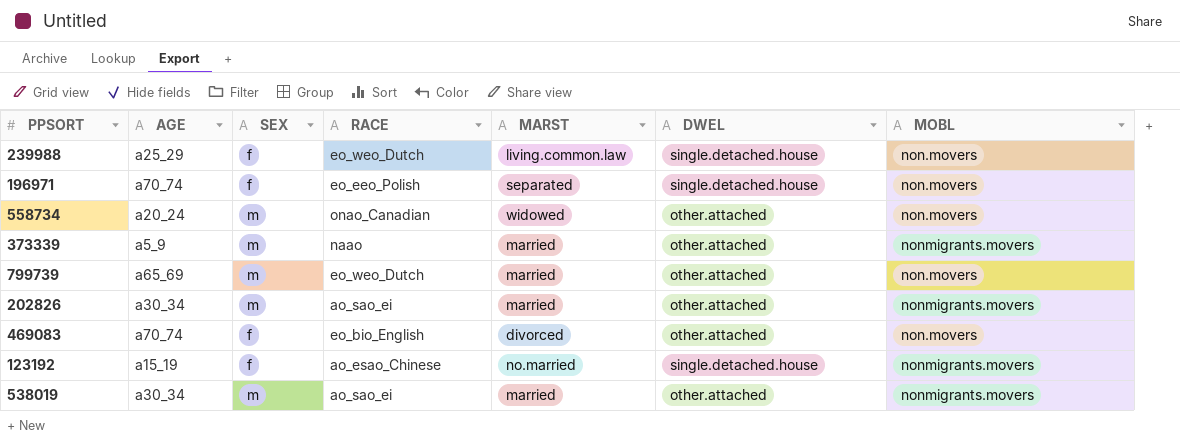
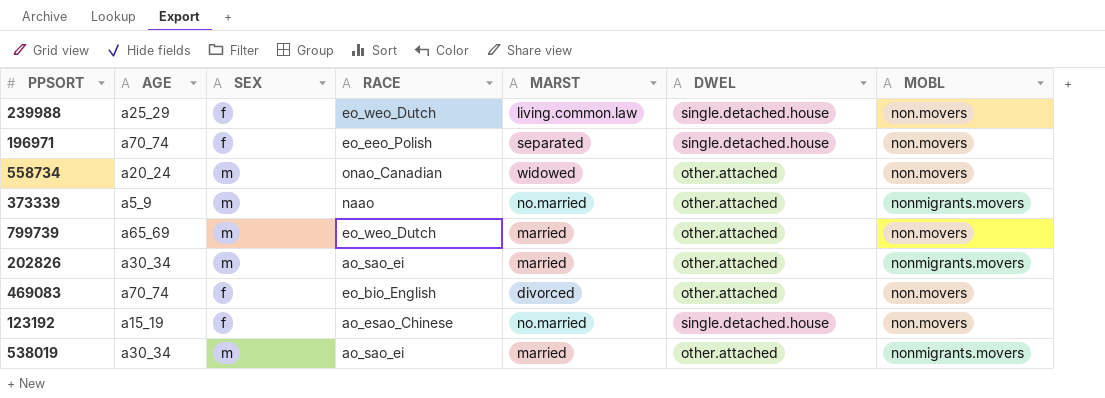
373339 | MARST: married -> no.married
123192 | MOBL: nonmigrants.movers -> non.movers

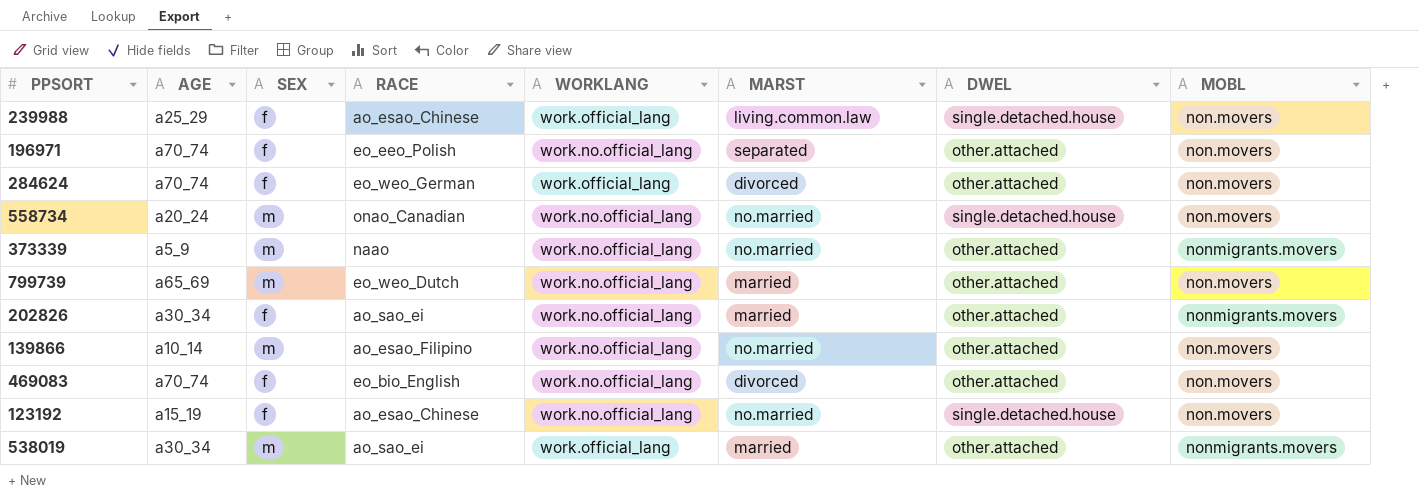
column WORKLANG | position: none -> 5
239988 | RACE: eo_weo_Dutch -> ao_esao_Chinese
196971 | DWEL: single.detached.house -> other.attached
row 284624: none -> a70_74 | f | eo_weo_German | work.official_lang | divorced | other.attached | non.movers
558734 | MARST: widowed -> no.married
558734 | DWEL: other.attached -> single.detached.house
202826 | SEX: m -> f
row 139866: none -> a10_14 | m | ao_esao_Filipino | work.no.official_lang | no.married | other.attached | non.movers

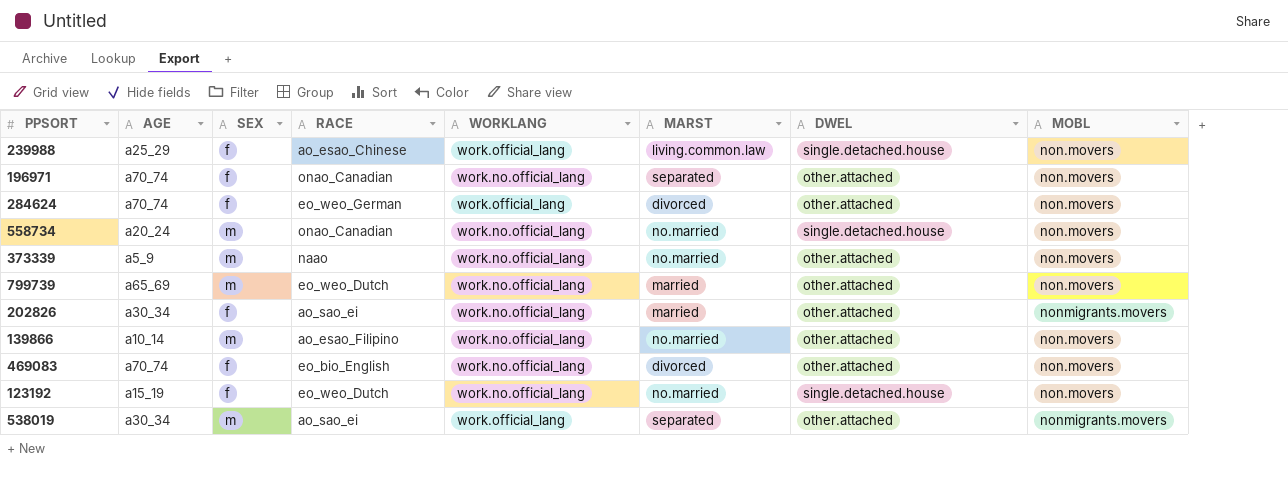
196971 | RACE: eo_eeo_Polish -> onao_Canadian
373339 | MOBL: nonmigrants.movers -> non.movers
123192 | RACE: ao_esao_Chinese -> eo_weo_Dutch
538019 | MARST: married -> separated

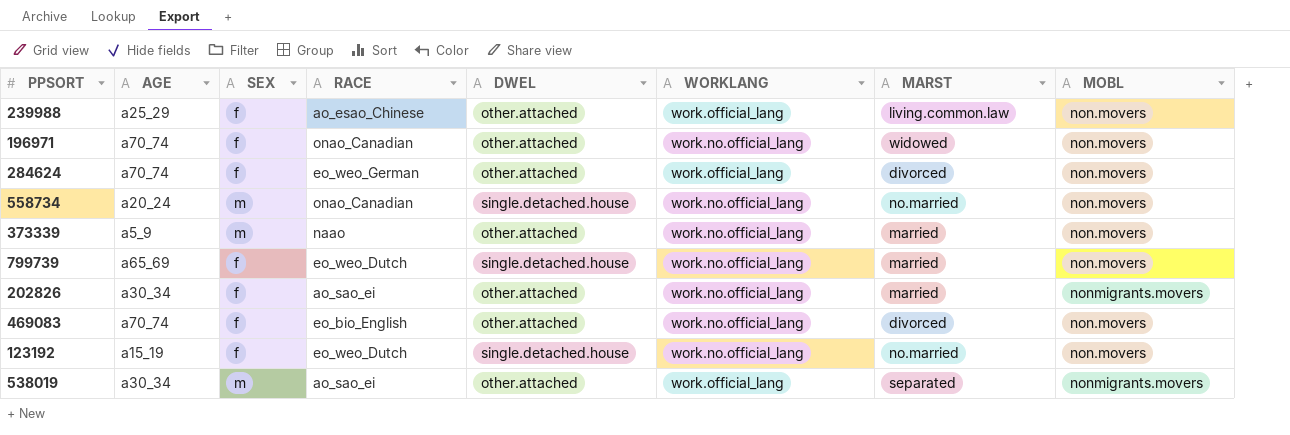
column DWEL | position: 7 -> 5
row 139866: a10_14 | m | ao_esao_Filipino | work.no.official_lang | no.married | other.attached | non.movers -> none
239988 | DWEL: single.detached.house -> other.attached
196971 | MARST: separated -> widowed
373339 | MARST: no.married -> married
799739 | SEX: m -> f
799739 | DWEL: other.attached -> single.detached.house

